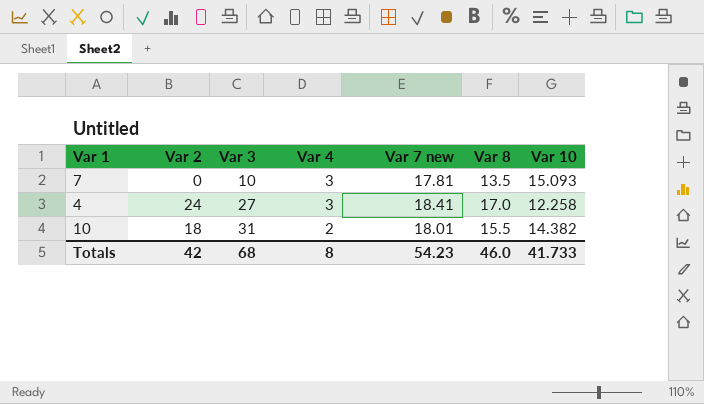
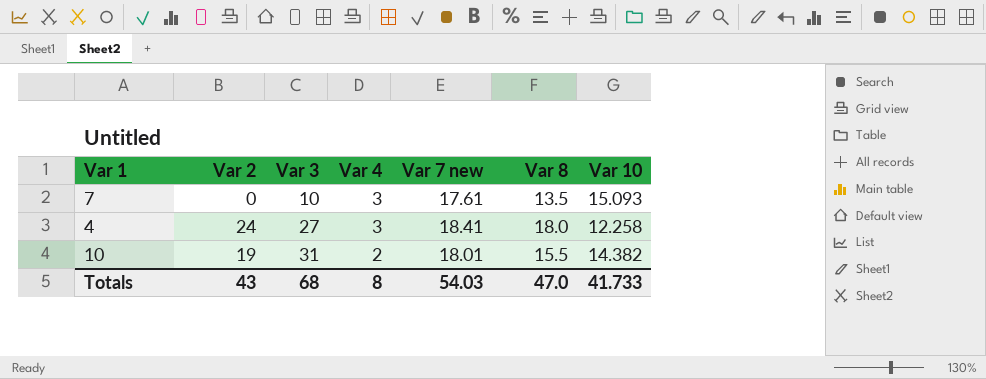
7 | Var 7 new: 17.81 -> 17.61
4 | Var 8: 17.0 -> 18.0
10 | Var 2: 18 -> 19
Totals | Var 2: 42 -> 43
Totals | Var 7 new: 54.23 -> 54.03
Totals | Var 8: 46.0 -> 47.0

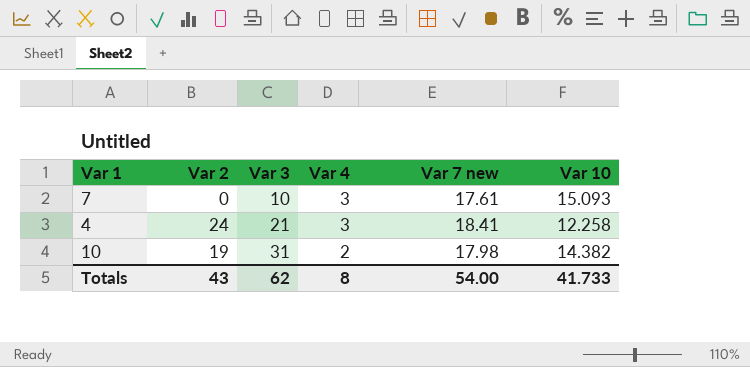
column Var 8 | position: 6 -> none
4 | Var 3: 27 -> 21
10 | Var 7 new: 18.01 -> 17.98
Totals | Var 3: 68 -> 62
Totals | Var 7 new: 54.03 -> 54.00

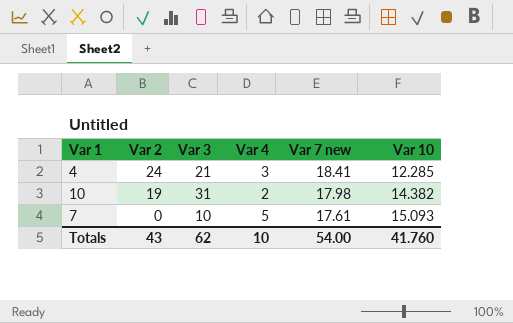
row order: Var 3 ascending -> Var 2 descending
4 | Var 10: 12.258 -> 12.285
7 | Var 4: 3 -> 5
Totals | Var 4: 8 -> 10
Totals | Var 10: 41.733 -> 41.760

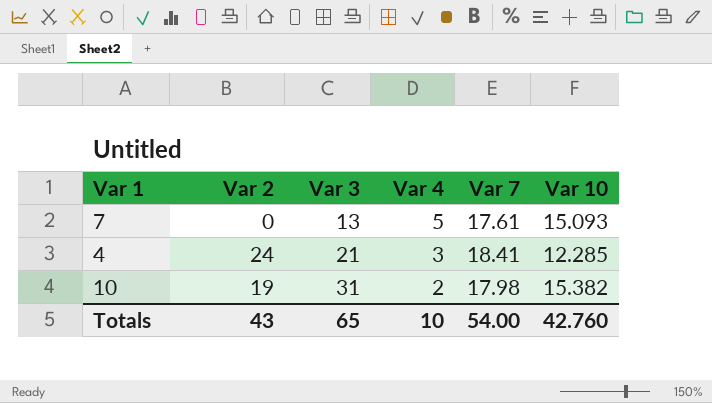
row order: Var 2 descending -> Var 3 ascending
column name: Var 7 new -> Var 7
7 | Var 3: 10 -> 13
10 | Var 10: 14.382 -> 15.382
Totals | Var 3: 62 -> 65
Totals | Var 10: 41.760 -> 42.760

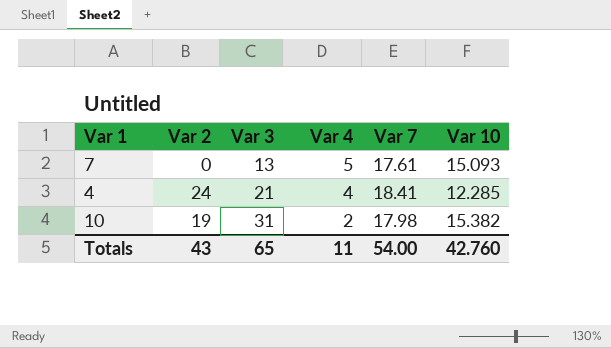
4 | Var 4: 3 -> 4
Totals | Var 4: 10 -> 11

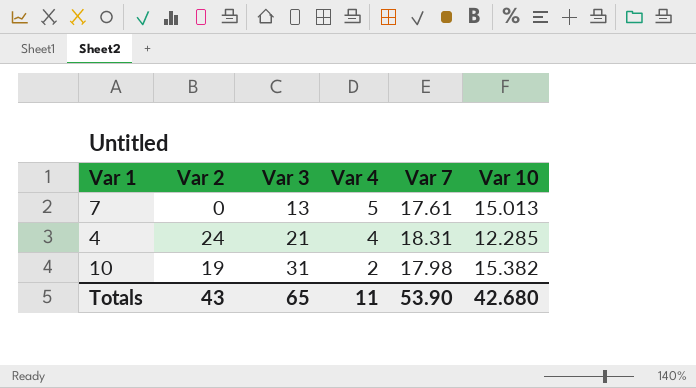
7 | Var 10: 15.093 -> 15.013
4 | Var 7: 18.41 -> 18.31
Totals | Var 7: 54.00 -> 53.90
Totals | Var 10: 42.760 -> 42.680

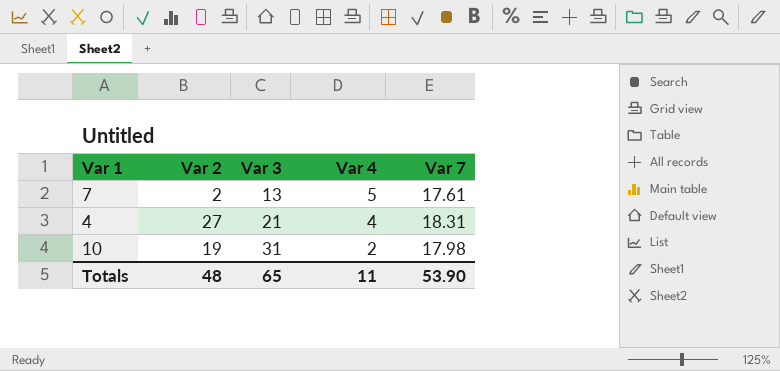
column Var 10 | position: 6 -> none
7 | Var 2: 0 -> 2
4 | Var 2: 24 -> 27
Totals | Var 2: 43 -> 48

